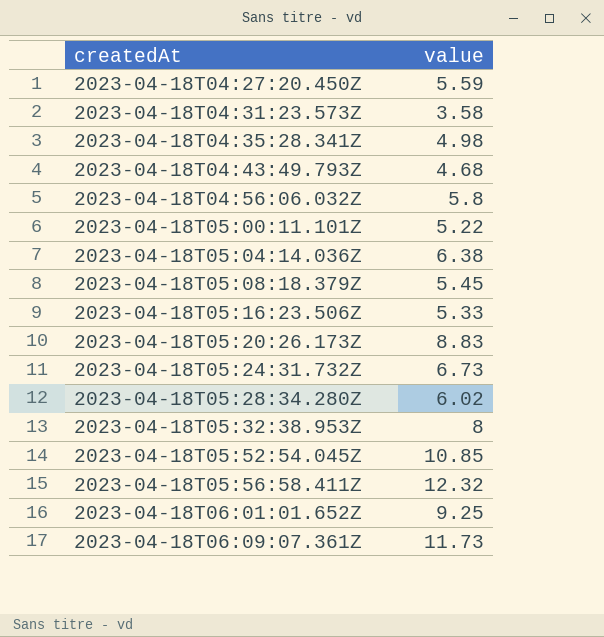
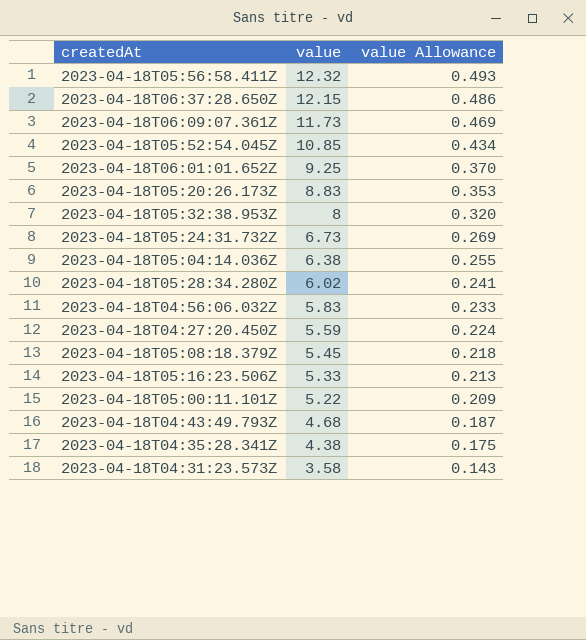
row order: createdAt ascending -> value descending
column value Allowance | formula: none -> [value] * 0.04
row 2023-04-18T06:37:28.650Z: none -> 12.15 | 0.486
2023-04-18T04:56:06.032Z | value: 5.8 -> 5.83
2023-04-18T04:35:28.341Z | value: 4.98 -> 4.38

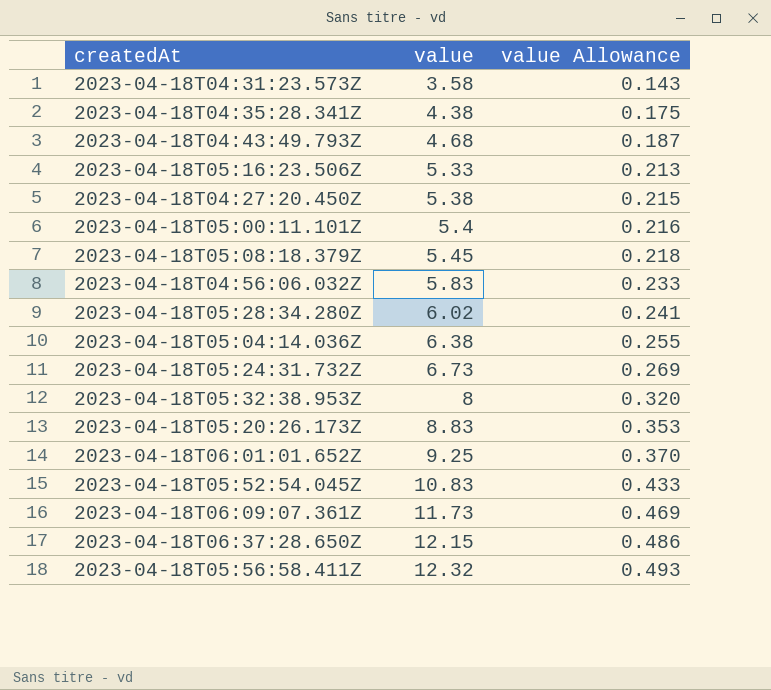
row order: value descending -> value ascending
2023-04-18T04:27:20.450Z | value: 5.59 -> 5.38
2023-04-18T04:27:20.450Z | value Allowance: 0.224 -> 0.215
2023-04-18T05:00:11.101Z | value: 5.22 -> 5.4
2023-04-18T05:00:11.101Z | value Allowance: 0.209 -> 0.216
2023-04-18T05:52:54.045Z | value: 10.85 -> 10.83
2023-04-18T05:52:54.045Z | value Allowance: 0.434 -> 0.433

